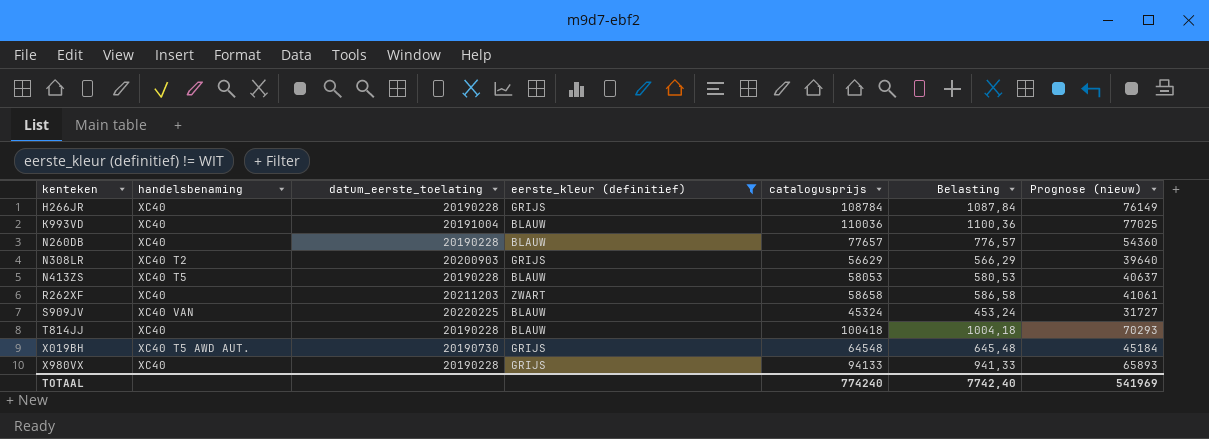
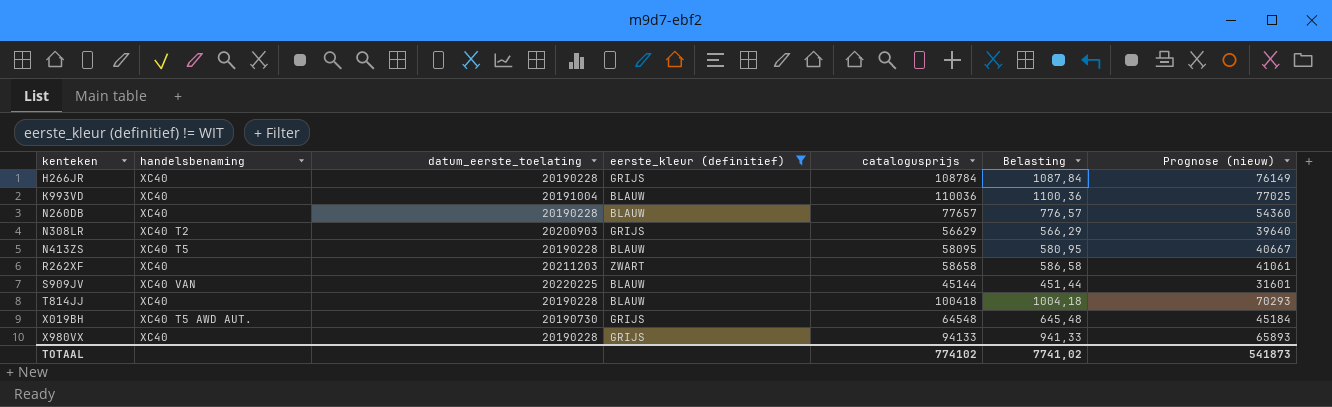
N413ZS | catalogusprijs: 58053 -> 58095
N413ZS | Belasting: 580,53 -> 580,95
N413ZS | Prognose (nieuw): 40637 -> 40667
S909JV | catalogusprijs: 45324 -> 45144
S909JV | Belasting: 453,24 -> 451,44
S909JV | Prognose (nieuw): 31727 -> 31601
TOTAAL | catalogusprijs: 774240 -> 774102
TOTAAL | Belasting: 7742,40 -> 7741,02
TOTAAL | Prognose (nieuw): 541969 -> 541873

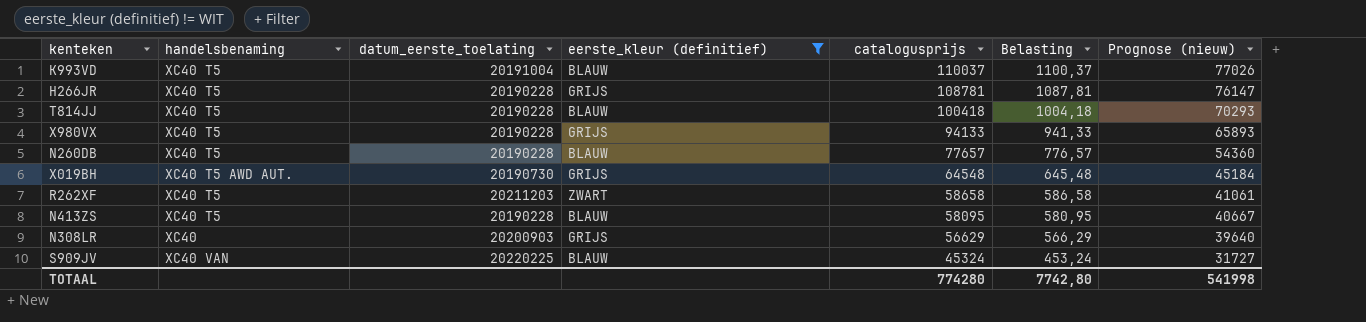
row order: kenteken ascending -> catalogusprijs descending
K993VD | handelsbenaming: XC40 -> XC40 T5
K993VD | catalogusprijs: 110036 -> 110037
K993VD | Belasting: 1100,36 -> 1100,37
K993VD | Prognose (nieuw): 77025 -> 77026
H266JR | handelsbenaming: XC40 -> XC40 T5
H266JR | catalogusprijs: 108784 -> 108781
H266JR | Belasting: 1087,84 -> 1087,81
H266JR | Prognose (nieuw): 76149 -> 76147
T814JJ | handelsbenaming: XC40 -> XC40 T5
X980VX | handelsbenaming: XC40 -> XC40 T5
N260DB | handelsbenaming: XC40 -> XC40 T5
R262XF | handelsbenaming: XC40 -> XC40 T5
N308LR | handelsbenaming: XC40 T2 -> XC40
S909JV | catalogusprijs: 45144 -> 45324
S909JV | Belasting: 451,44 -> 453,24
S909JV | Prognose (nieuw): 31601 -> 31727
TOTAAL | catalogusprijs: 774102 -> 774280
TOTAAL | Belasting: 7741,02 -> 7742,80
TOTAAL | Prognose (nieuw): 541873 -> 541998

